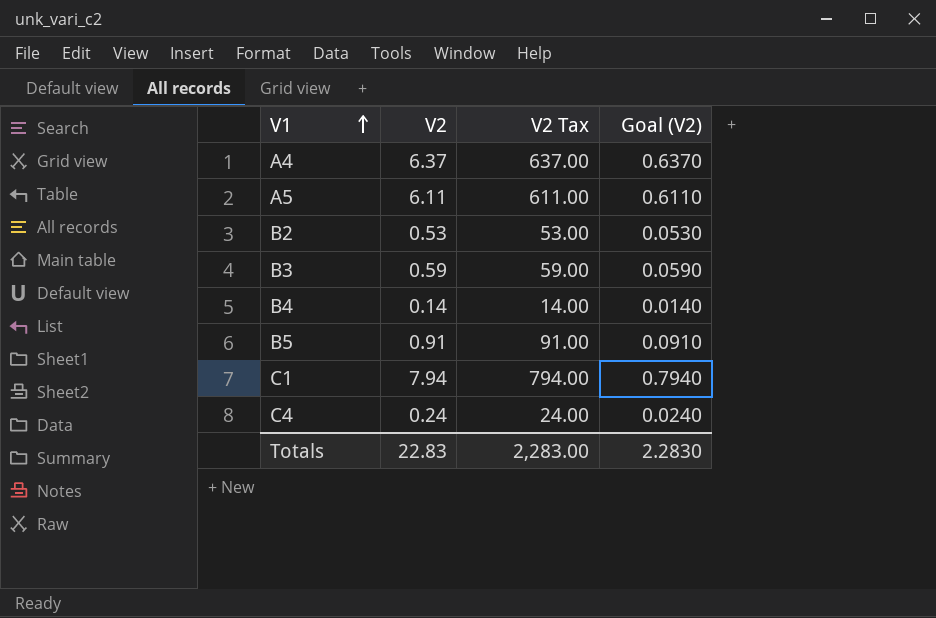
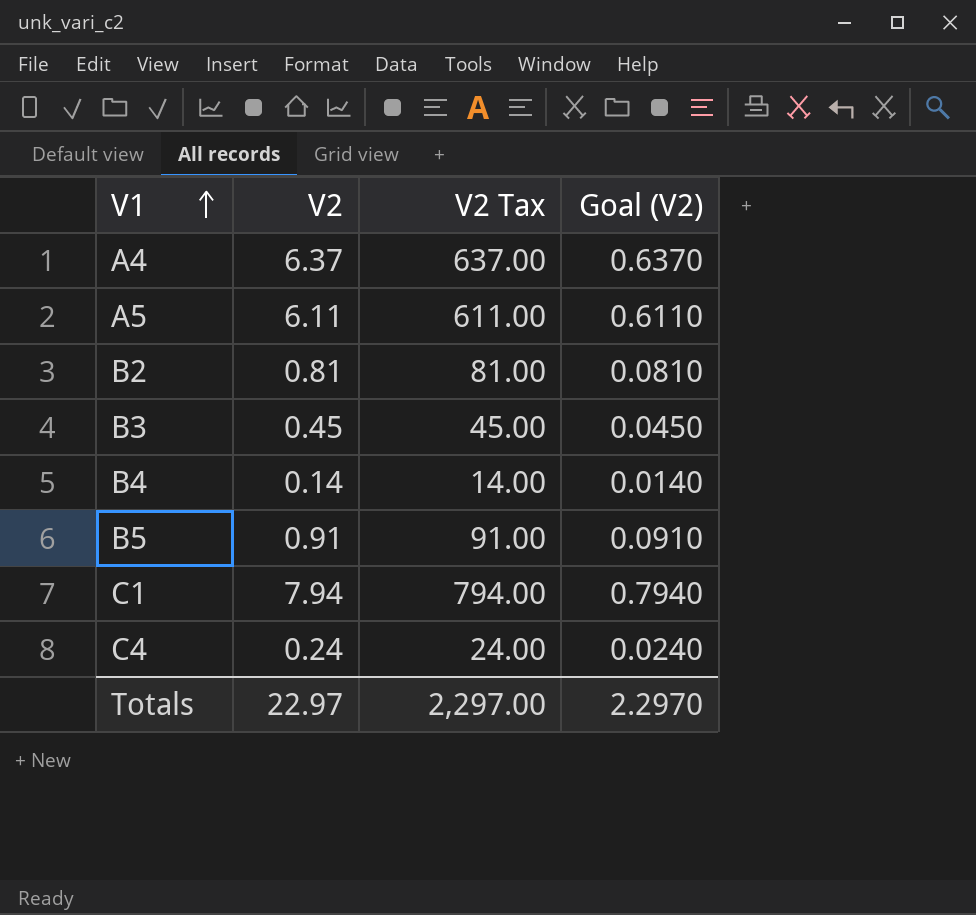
B2 | V2: 0.53 -> 0.81
B2 | V2 Tax: 53.00 -> 81.00
B2 | Goal (V2): 0.0530 -> 0.0810
B3 | V2: 0.59 -> 0.45
B3 | V2 Tax: 59.00 -> 45.00
B3 | Goal (V2): 0.0590 -> 0.0450
Totals | V2: 22.83 -> 22.97
Totals | V2 Tax: 2,283.00 -> 2,297.00
Totals | Goal (V2): 2.2830 -> 2.2970

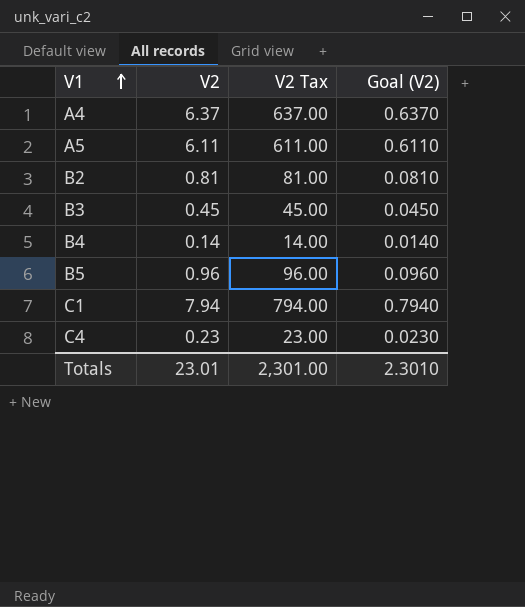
B5 | V2: 0.91 -> 0.96
B5 | V2 Tax: 91.00 -> 96.00
B5 | Goal (V2): 0.0910 -> 0.0960
C4 | V2: 0.24 -> 0.23
C4 | V2 Tax: 24.00 -> 23.00
C4 | Goal (V2): 0.0240 -> 0.0230
Totals | V2: 22.97 -> 23.01
Totals | V2 Tax: 2,297.00 -> 2,301.00
Totals | Goal (V2): 2.2970 -> 2.3010

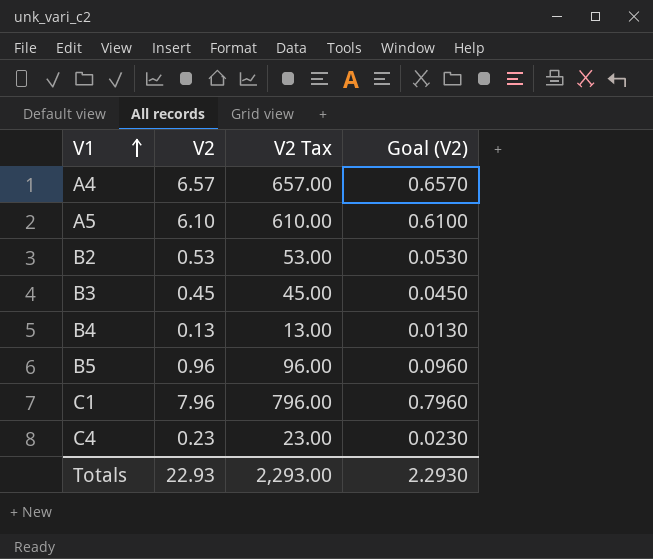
A4 | V2: 6.37 -> 6.57
A4 | V2 Tax: 637.00 -> 657.00
A4 | Goal (V2): 0.6370 -> 0.6570
A5 | V2: 6.11 -> 6.10
A5 | V2 Tax: 611.00 -> 610.00
A5 | Goal (V2): 0.6110 -> 0.6100
B2 | V2: 0.81 -> 0.53
B2 | V2 Tax: 81.00 -> 53.00
B2 | Goal (V2): 0.0810 -> 0.0530
B4 | V2: 0.14 -> 0.13
B4 | V2 Tax: 14.00 -> 13.00
B4 | Goal (V2): 0.0140 -> 0.0130
C1 | V2: 7.94 -> 7.96
C1 | V2 Tax: 794.00 -> 796.00
C1 | Goal (V2): 0.7940 -> 0.7960
Totals | V2: 23.01 -> 22.93
Totals | V2 Tax: 2,301.00 -> 2,293.00
Totals | Goal (V2): 2.3010 -> 2.2930

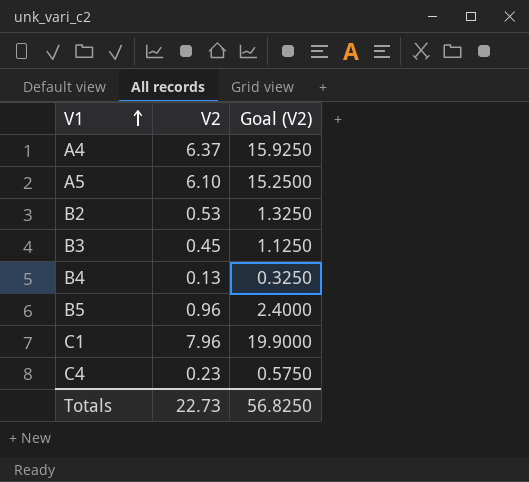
column V2 Tax | formula: [V2] * 100 -> none
column Goal (V2) | formula: [V2] * 0.1 -> [V2] * 2.5
A4 | V2: 6.57 -> 6.37
Totals | V2: 22.93 -> 22.73
Totals | Goal (V2): 2.2930 -> 56.8250

